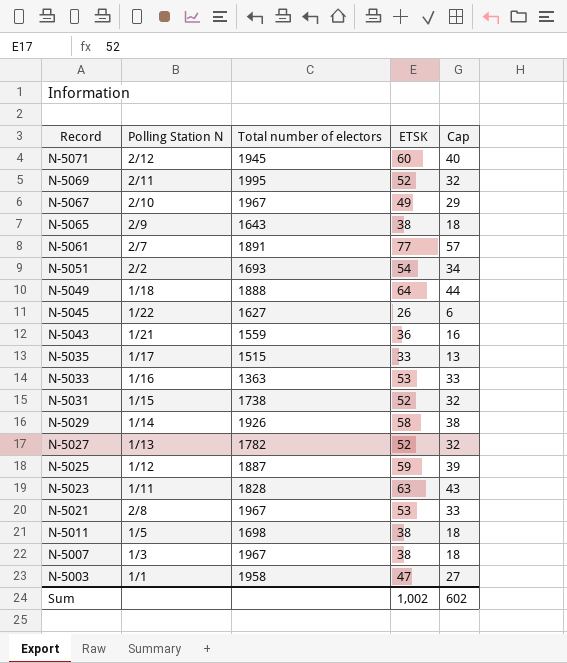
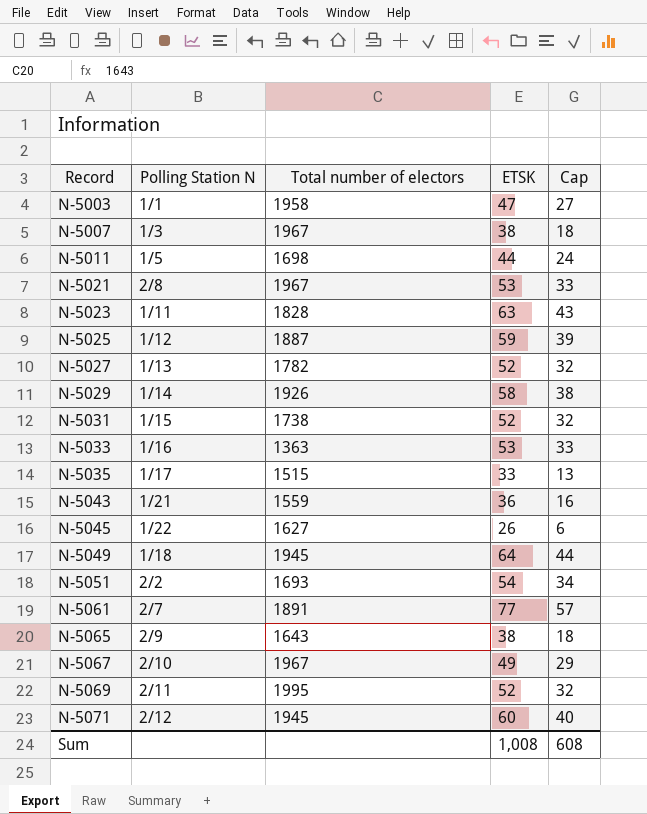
row order: Record descending -> Record ascending
N-5011 | ETSK: 38 -> 44
N-5011 | Cap: 18 -> 24
N-5049 | Total number of electors: 1888 -> 1945
Sum | ETSK: 1,002 -> 1,008
Sum | Cap: 602 -> 608

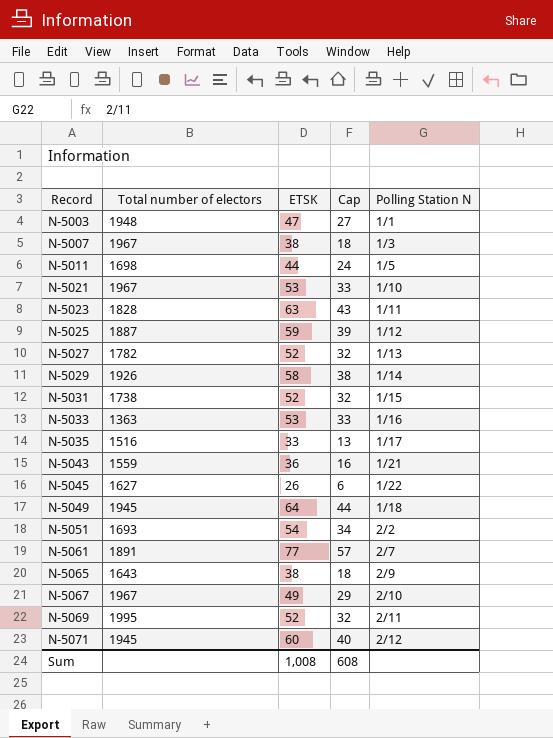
column Polling Station N | position: 2 -> 5
N-5003 | Total number of electors: 1958 -> 1948
N-5021 | Polling Station N: 2/8 -> 1/10
N-5035 | Total number of electors: 1515 -> 1516

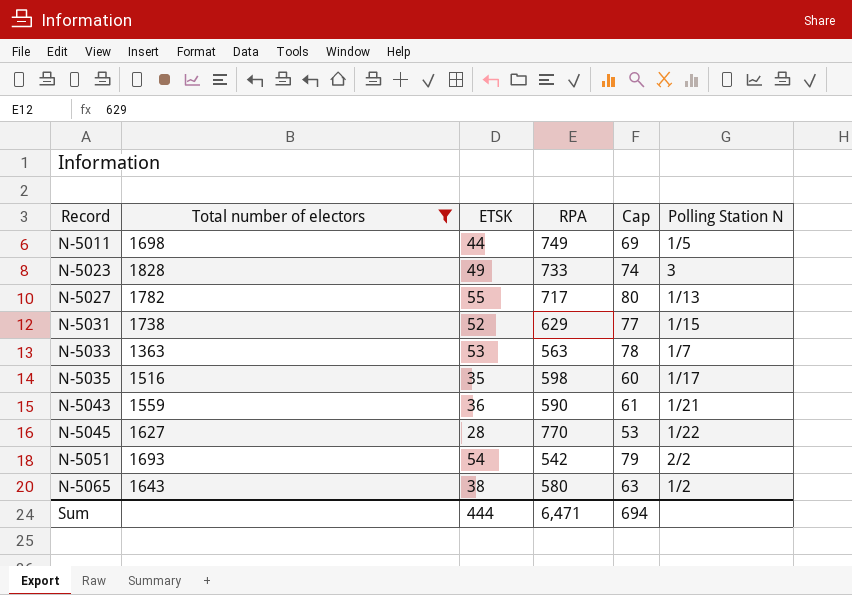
filter: none -> Total number of electors <= 1828
column RPA | position: none -> 4
column Cap | formula: [ETSK] - 20 -> [ETSK] + 25
N-5023 | ETSK: 63 -> 49
N-5023 | Polling Station N: 1/11 -> 3
N-5027 | ETSK: 52 -> 55
N-5033 | Polling Station N: 1/16 -> 1/7
N-5035 | ETSK: 33 -> 35
N-5045 | ETSK: 26 -> 28
N-5065 | Polling Station N: 2/9 -> 1/2
Sum | ETSK: 1,008 -> 444
Sum | Cap: 608 -> 694

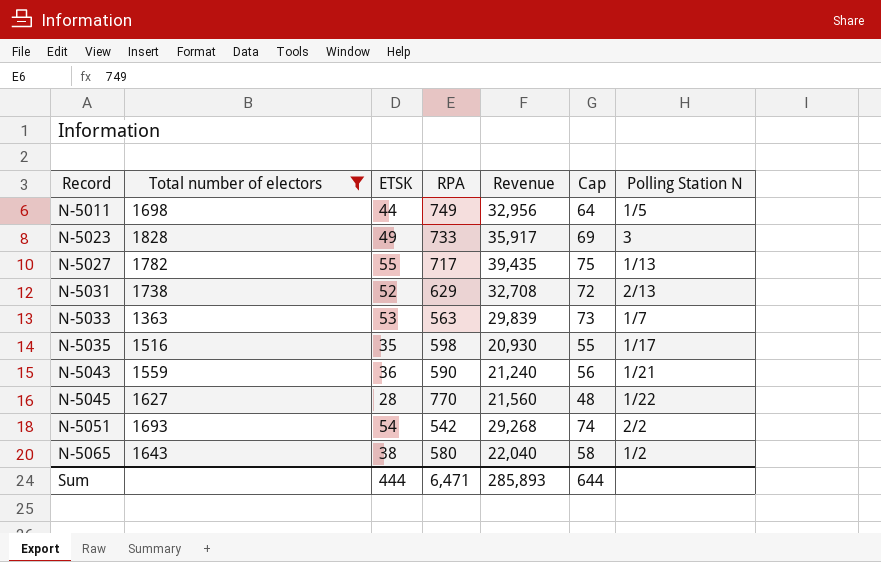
column Revenue | formula: none -> [ETSK] * [RPA]
column Cap | formula: [ETSK] + 25 -> [ETSK] + 20
N-5031 | Polling Station N: 1/15 -> 2/13
Sum | Cap: 694 -> 644

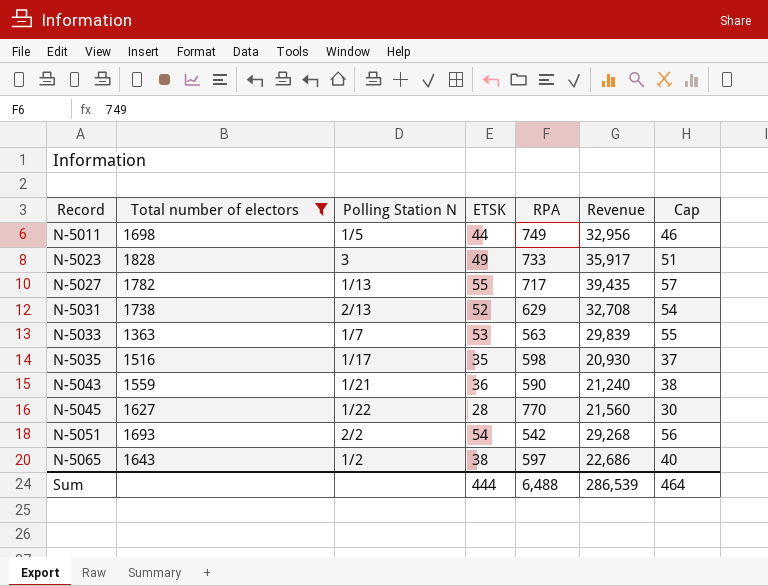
column Polling Station N | position: 7 -> 3
column Cap | formula: [ETSK] + 20 -> [ETSK] + 2
N-5065 | RPA: 580 -> 597
N-5065 | Revenue: 22,040 -> 22,686
Sum | RPA: 6,471 -> 6,488
Sum | Revenue: 285,893 -> 286,539
Sum | Cap: 644 -> 464

